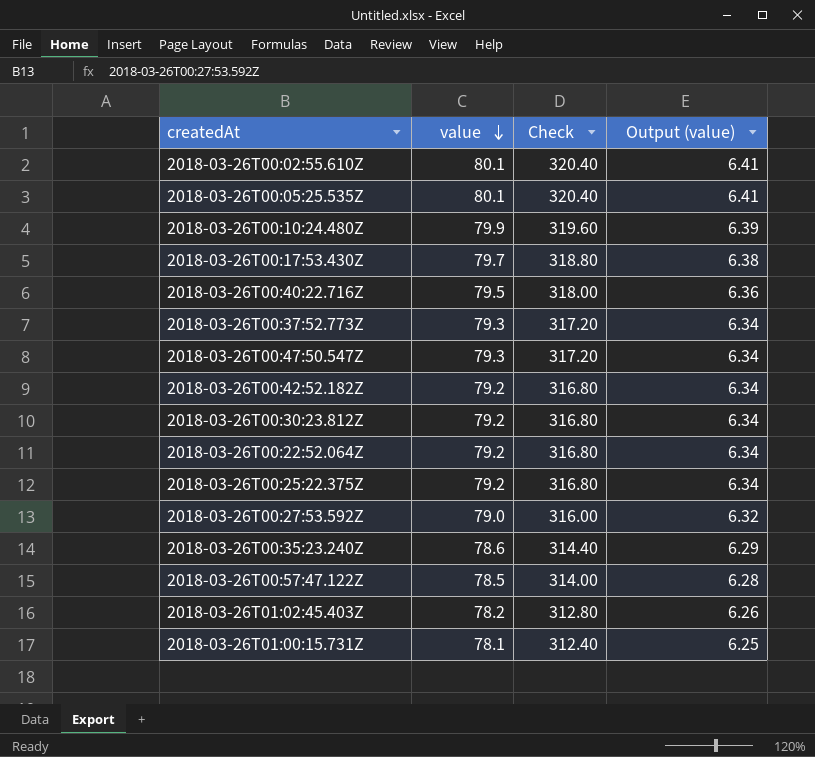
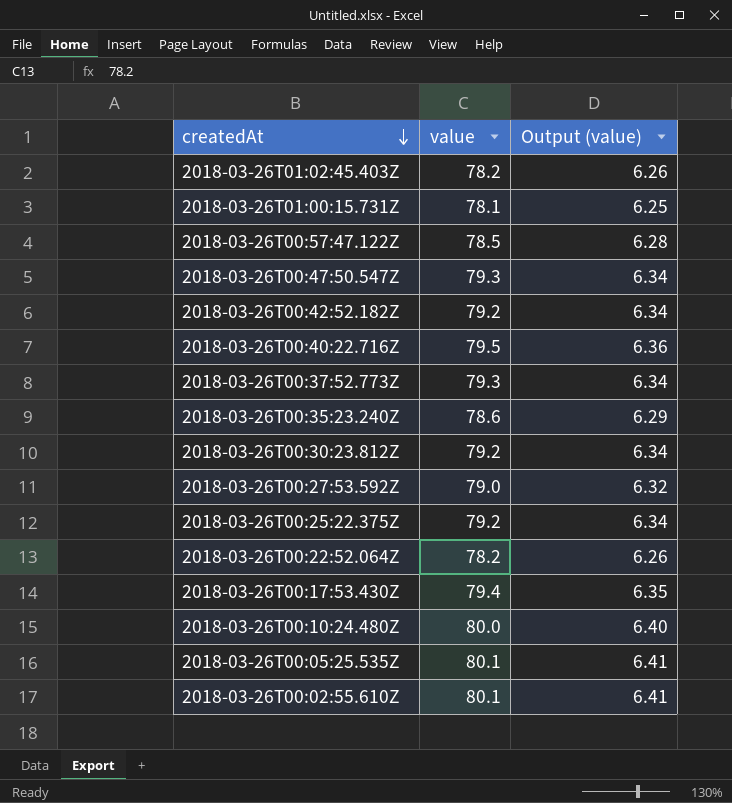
row order: value descending -> createdAt descending
column Check | formula: [value] * 4 -> none
2018-03-26T00:22:52.064Z | value: 79.2 -> 78.2
2018-03-26T00:22:52.064Z | Output (value): 6.34 -> 6.26
2018-03-26T00:17:53.430Z | value: 79.7 -> 79.4
2018-03-26T00:17:53.430Z | Output (value): 6.38 -> 6.35
2018-03-26T00:10:24.480Z | value: 79.9 -> 80.0
2018-03-26T00:10:24.480Z | Output (value): 6.39 -> 6.40

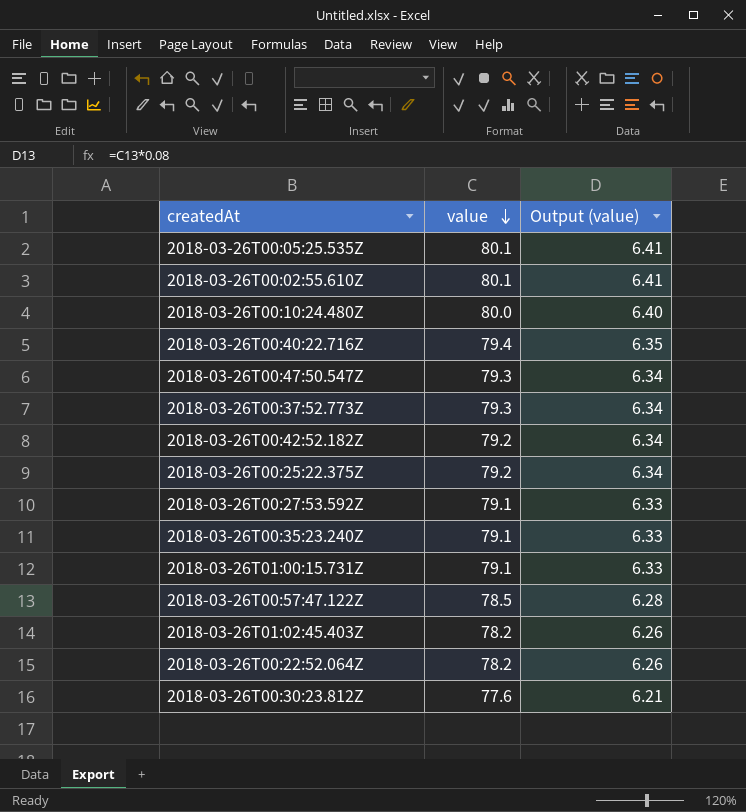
row order: createdAt descending -> value descending
row 2018-03-26T00:17:53.430Z: 79.4 | 6.35 -> none
2018-03-26T00:40:22.716Z | value: 79.5 -> 79.4
2018-03-26T00:40:22.716Z | Output (value): 6.36 -> 6.35
2018-03-26T00:27:53.592Z | value: 79.0 -> 79.1
2018-03-26T00:27:53.592Z | Output (value): 6.32 -> 6.33
2018-03-26T00:35:23.240Z | value: 78.6 -> 79.1
2018-03-26T00:35:23.240Z | Output (value): 6.29 -> 6.33
2018-03-26T01:00:15.731Z | value: 78.1 -> 79.1
2018-03-26T01:00:15.731Z | Output (value): 6.25 -> 6.33
2018-03-26T00:30:23.812Z | value: 79.2 -> 77.6
2018-03-26T00:30:23.812Z | Output (value): 6.34 -> 6.21

